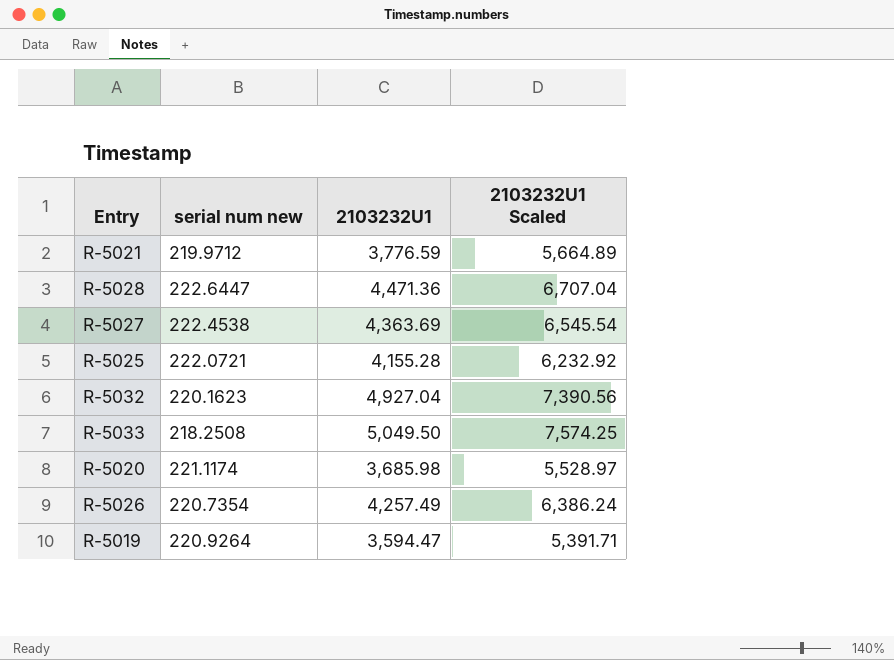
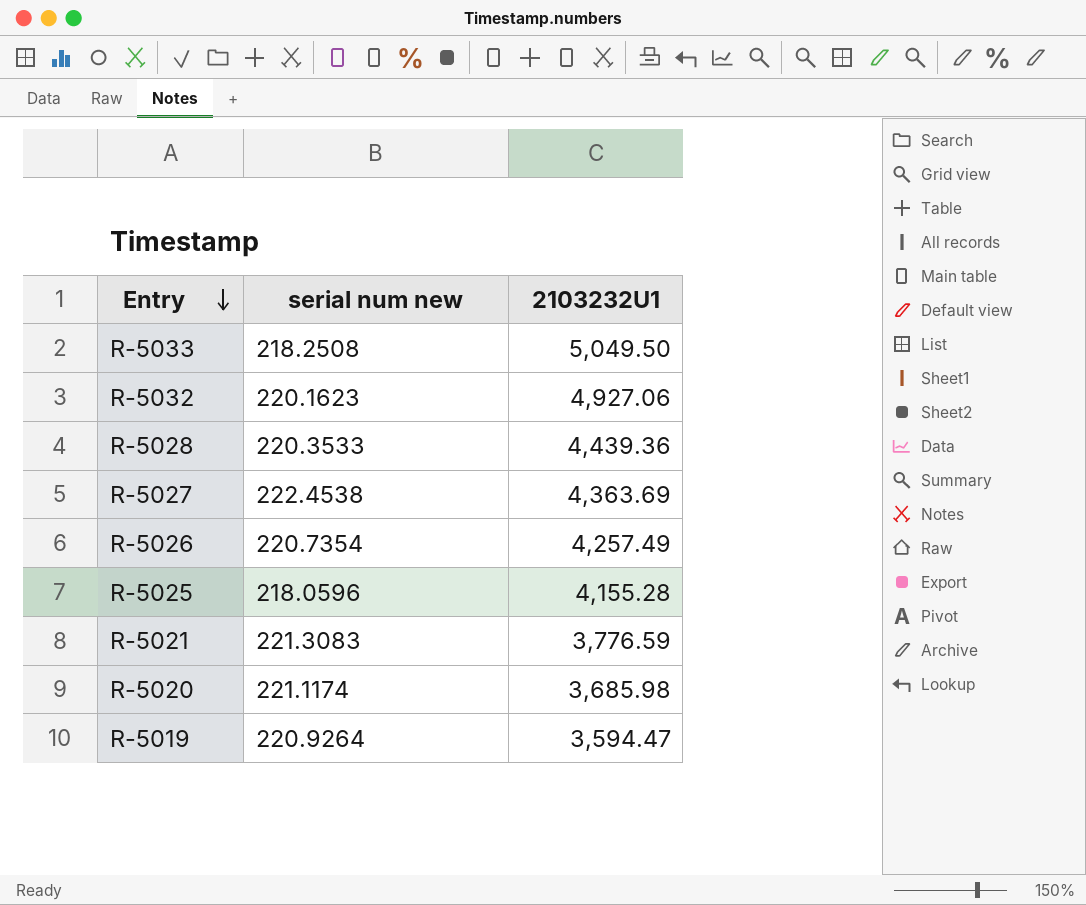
row order: none -> Entry descending
column 2103232U1 Scaled | formula: [2103232U1] * 1.5 -> none
R-5032 | 2103232U1: 4,927.04 -> 4,927.06
R-5028 | serial num new: 222.6447 -> 220.3533
R-5028 | 2103232U1: 4,471.36 -> 4,439.36
R-5025 | serial num new: 222.0721 -> 218.0596
R-5021 | serial num new: 219.9712 -> 221.3083

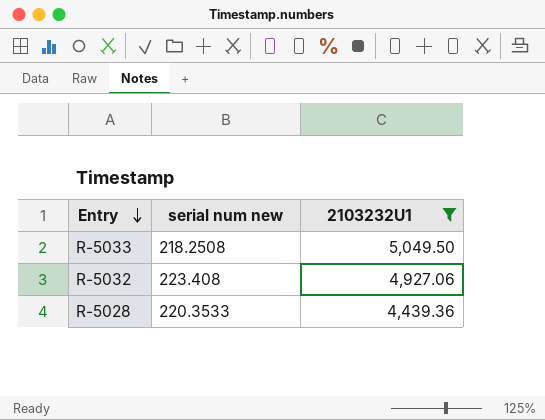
filter: none -> 2103232U1 >= 4,439.36
R-5032 | serial num new: 220.1623 -> 223.408

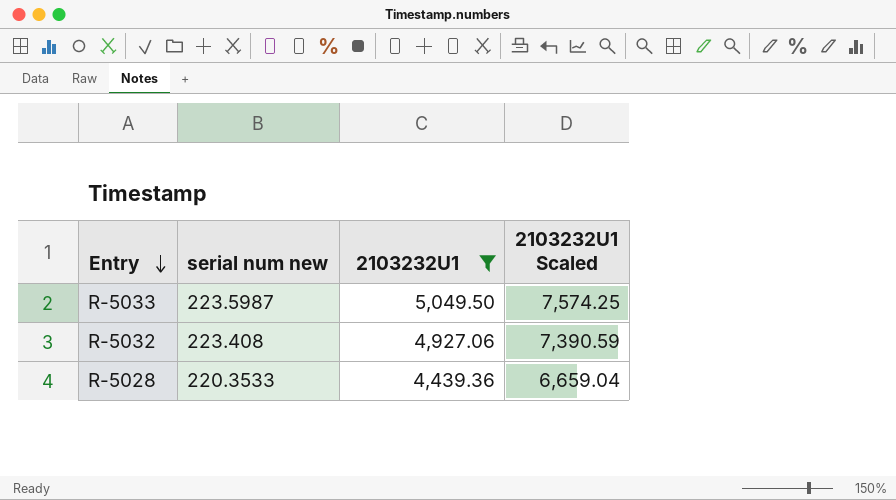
column 2103232U1 Scaled | formula: none -> [2103232U1] * 1.5
R-5033 | serial num new: 218.2508 -> 223.5987

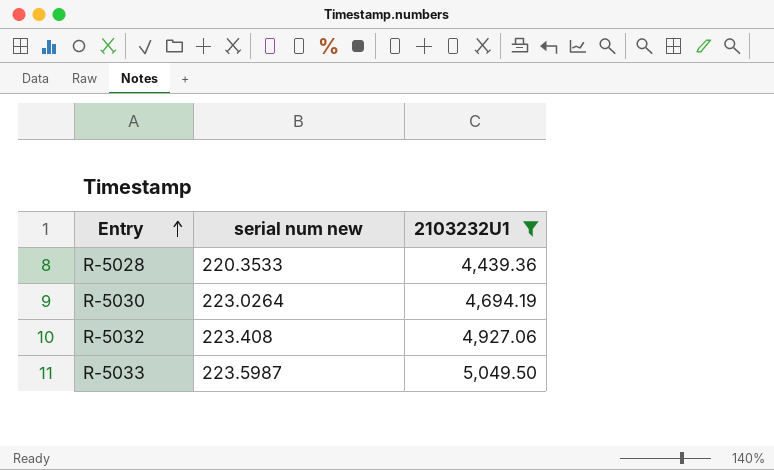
row order: Entry descending -> Entry ascending
column 2103232U1 Scaled | formula: [2103232U1] * 1.5 -> none
row R-5030: none -> 223.0264 | 4,694.19

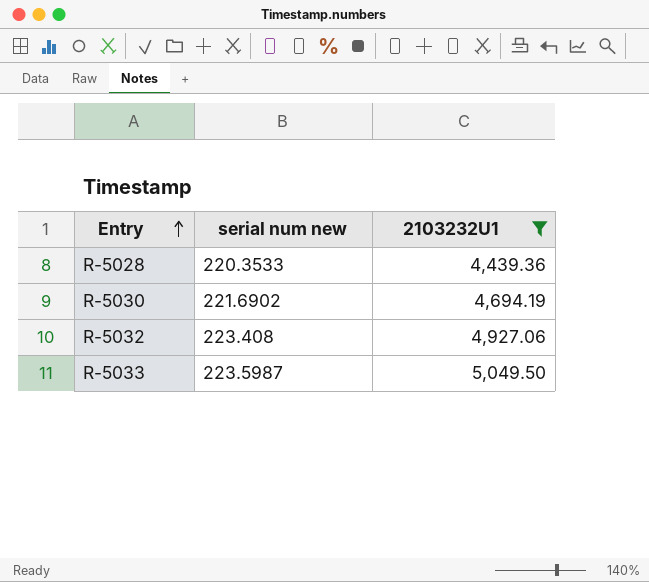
R-5030 | serial num new: 223.0264 -> 221.6902

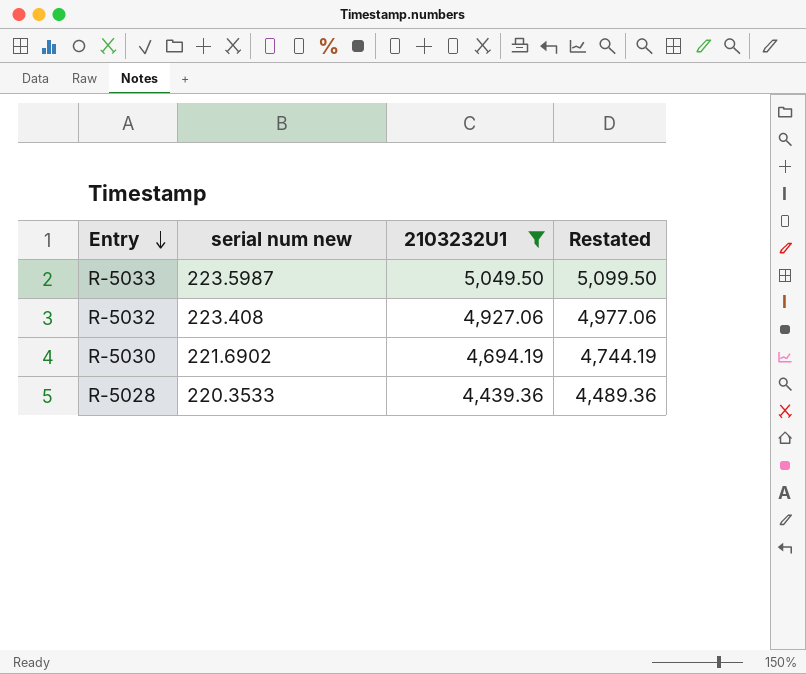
row order: Entry ascending -> Entry descending
column Restated | formula: none -> [2103232U1] + 50

